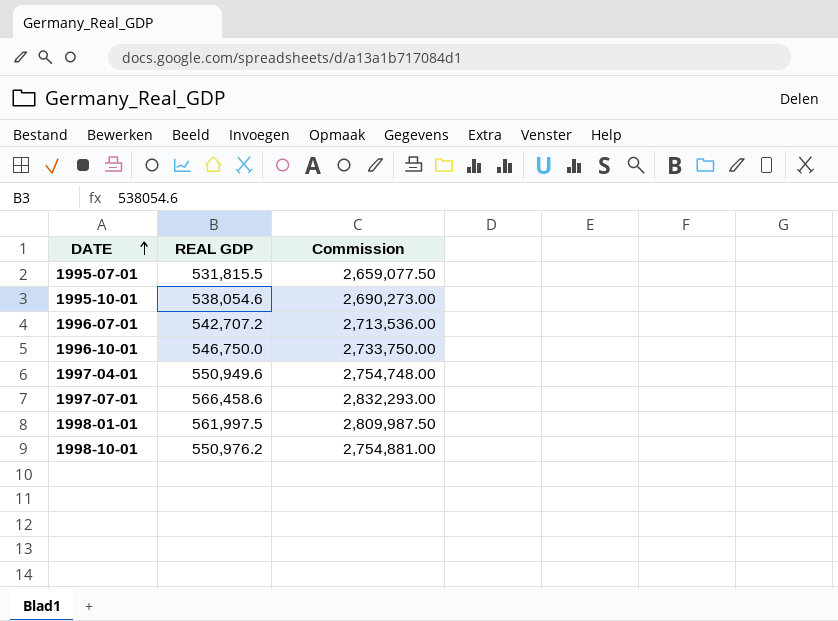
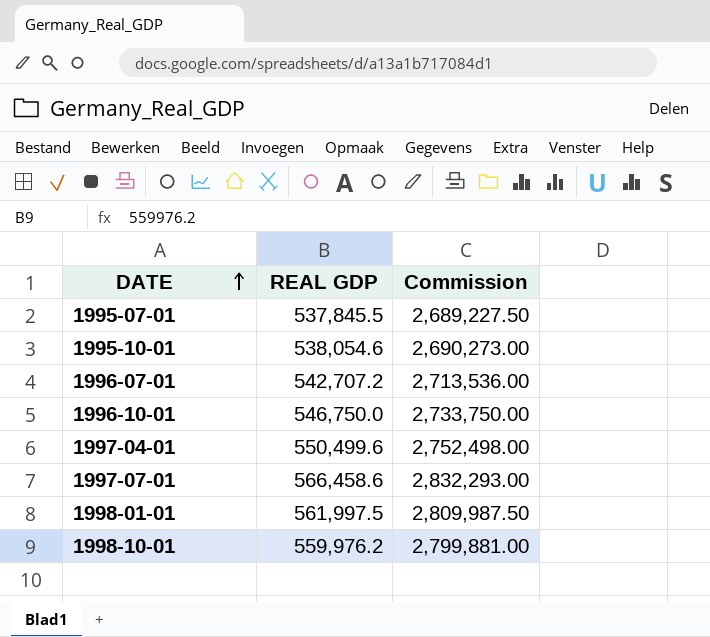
1995-07-01 | REAL GDP: 531,815.5 -> 537,845.5
1995-07-01 | Commission: 2,659,077.50 -> 2,689,227.50
1997-04-01 | REAL GDP: 550,949.6 -> 550,499.6
1997-04-01 | Commission: 2,754,748.00 -> 2,752,498.00
1998-10-01 | REAL GDP: 550,976.2 -> 559,976.2
1998-10-01 | Commission: 2,754,881.00 -> 2,799,881.00

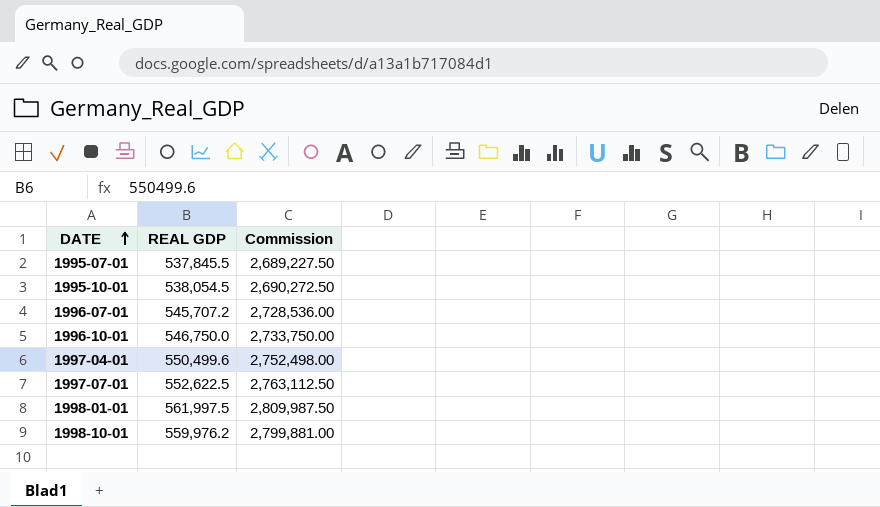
1995-10-01 | REAL GDP: 538,054.6 -> 538,054.5
1995-10-01 | Commission: 2,690,273.00 -> 2,690,272.50
1996-07-01 | REAL GDP: 542,707.2 -> 545,707.2
1996-07-01 | Commission: 2,713,536.00 -> 2,728,536.00
1997-07-01 | REAL GDP: 566,458.6 -> 552,622.5
1997-07-01 | Commission: 2,832,293.00 -> 2,763,112.50

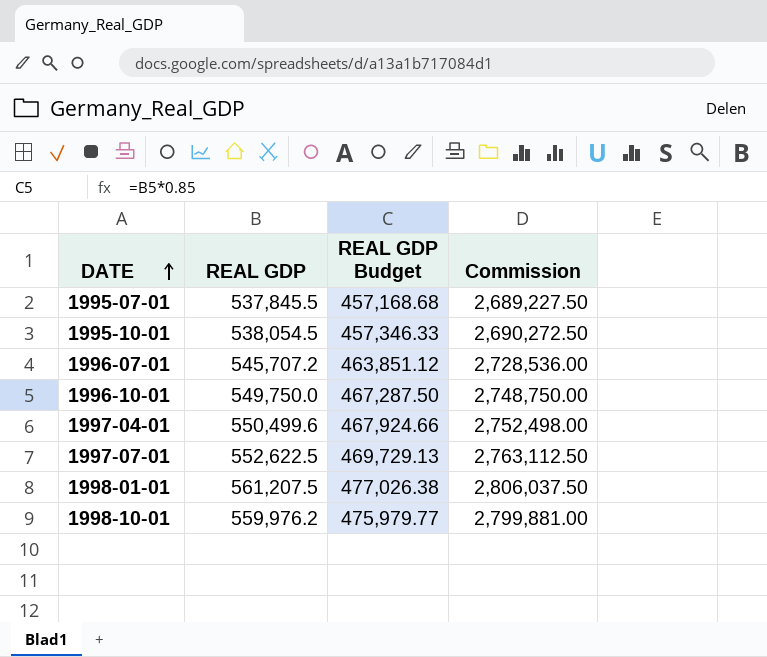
column REAL GDP Budget | formula: none -> [REAL GDP] * 0.85
1996-10-01 | REAL GDP: 546,750.0 -> 549,750.0
1996-10-01 | Commission: 2,733,750.00 -> 2,748,750.00
1998-01-01 | REAL GDP: 561,997.5 -> 561,207.5
1998-01-01 | Commission: 2,809,987.50 -> 2,806,037.50

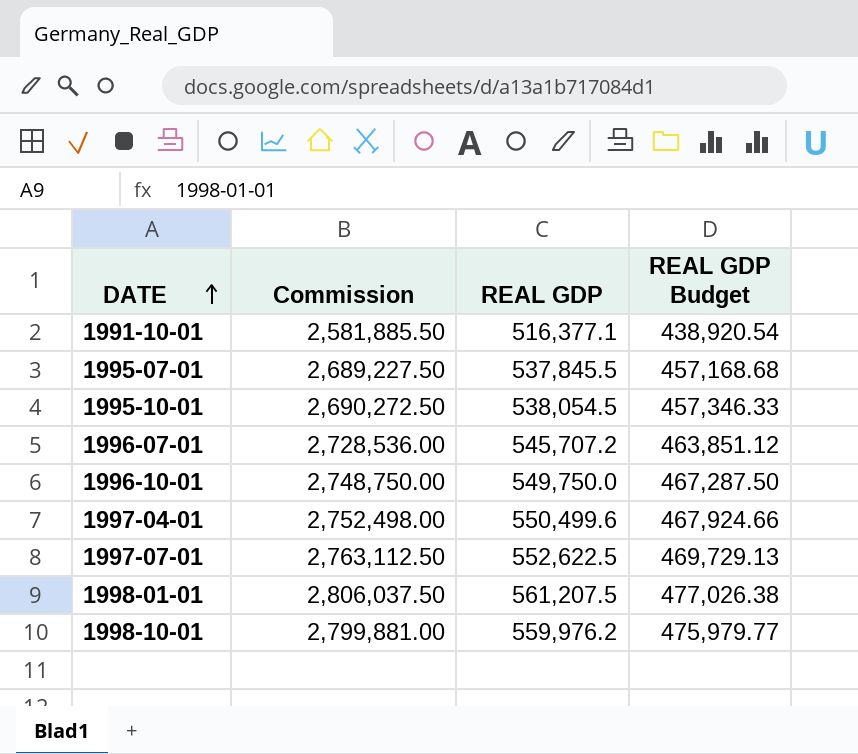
column Commission | position: 4 -> 2
row 1991-10-01: none -> 2,581,885.50 | 516,377.1 | 438,920.54

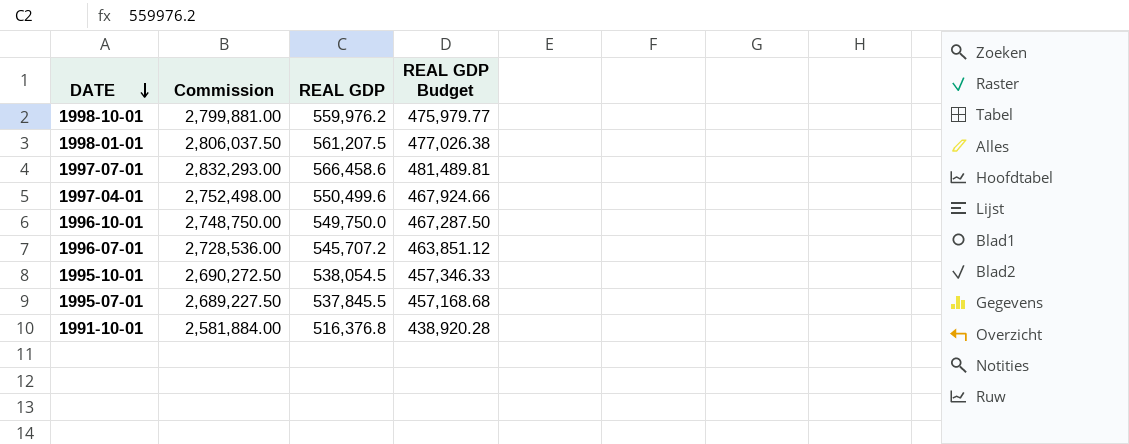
row order: DATE ascending -> DATE descending
1997-07-01 | Commission: 2,763,112.50 -> 2,832,293.00
1997-07-01 | REAL GDP: 552,622.5 -> 566,458.6
1997-07-01 | REAL GDP Budget: 469,729.13 -> 481,489.81
1991-10-01 | Commission: 2,581,885.50 -> 2,581,884.00
1991-10-01 | REAL GDP: 516,377.1 -> 516,376.8
1991-10-01 | REAL GDP Budget: 438,920.54 -> 438,920.28

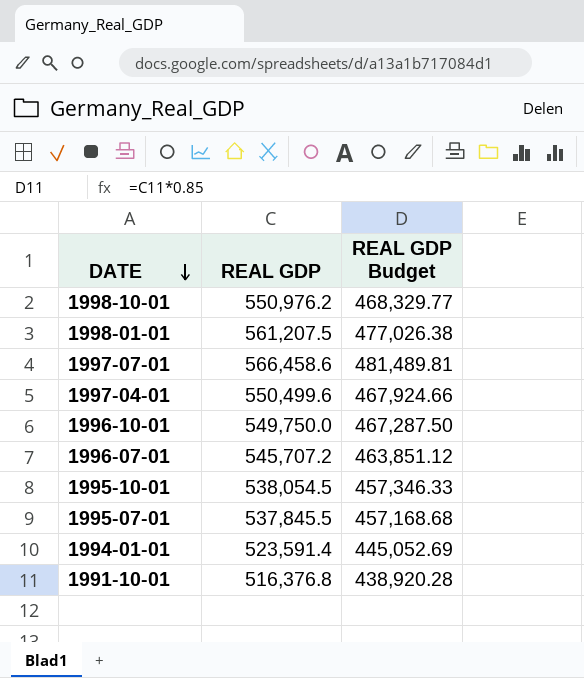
column Commission | formula: [REAL GDP] * 5 -> none
1998-10-01 | REAL GDP: 559,976.2 -> 550,976.2
1998-10-01 | REAL GDP Budget: 475,979.77 -> 468,329.77
row 1994-01-01: none -> 523,591.4 | 445,052.69

